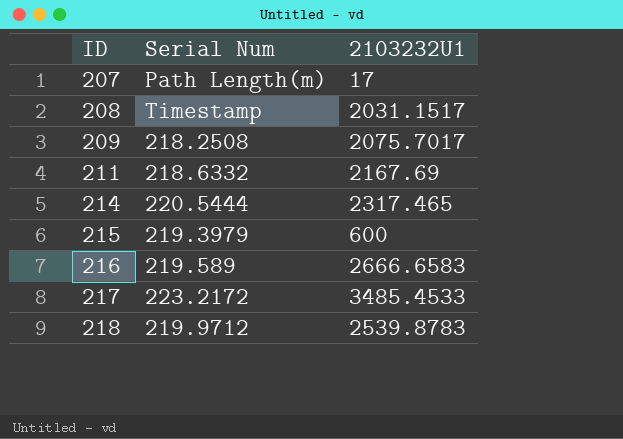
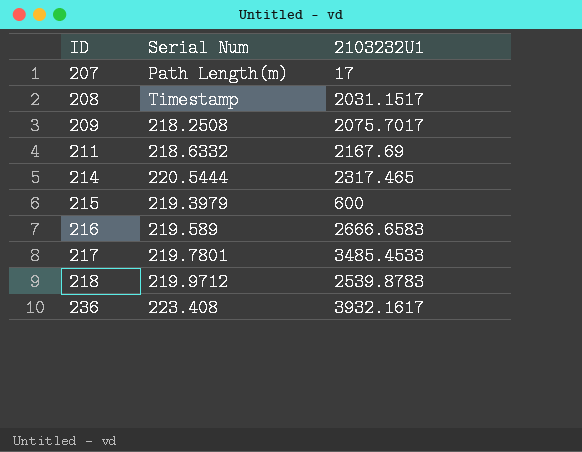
217 | Serial Num: 223.2172 -> 219.7801
row 236: none -> 223.408 | 3932.1617

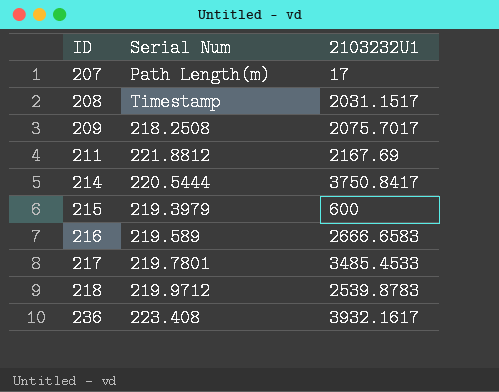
211 | Serial Num: 218.6332 -> 221.8812
214 | 2103232U1: 2317.465 -> 3750.8417

